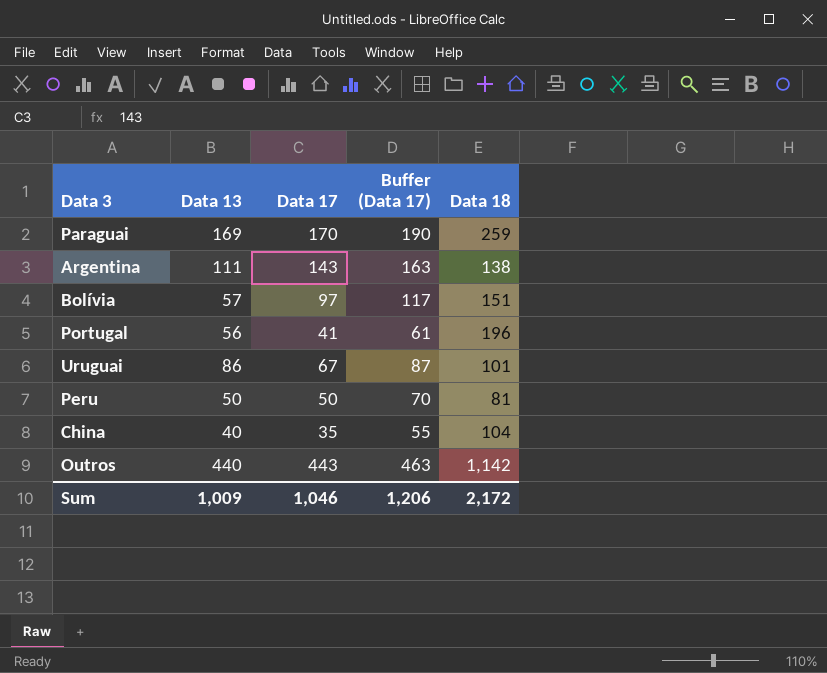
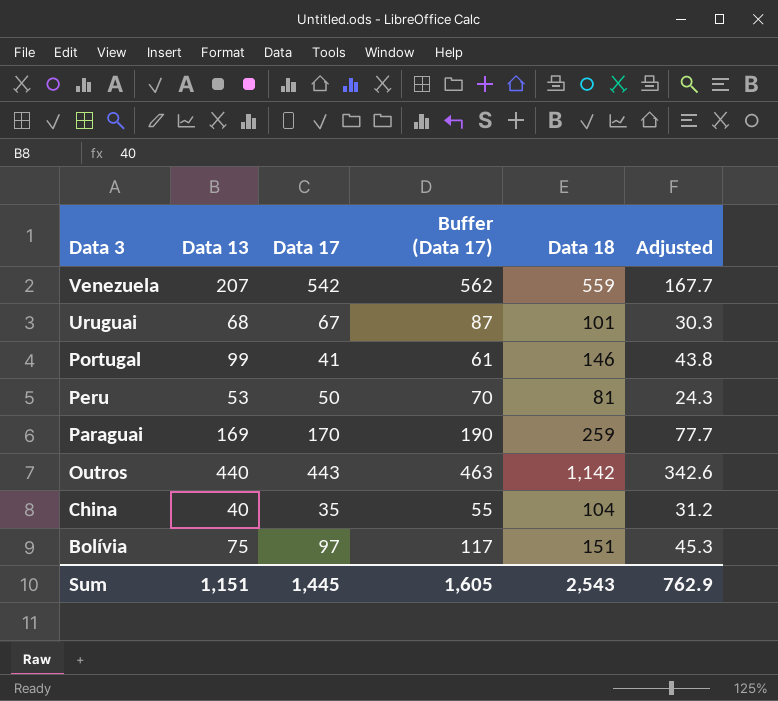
row order: none -> Data 3 descending
column Adjusted | formula: none -> [Data 18] * 0.3
row Argentina: 111 | 143 | 163 | 138 -> none
row Venezuela: none -> 207 | 542 | 562 | 559 | 167.7
Uruguai | Data 13: 86 -> 68
Portugal | Data 13: 56 -> 99
Portugal | Data 18: 196 -> 146
Peru | Data 13: 50 -> 53
Bolívia | Data 13: 57 -> 75
Sum | Data 13: 1,009 -> 1,151
Sum | Data 17: 1,046 -> 1,445
Sum | Buffer (Data 17): 1,206 -> 1,605
Sum | Data 18: 2,172 -> 2,543

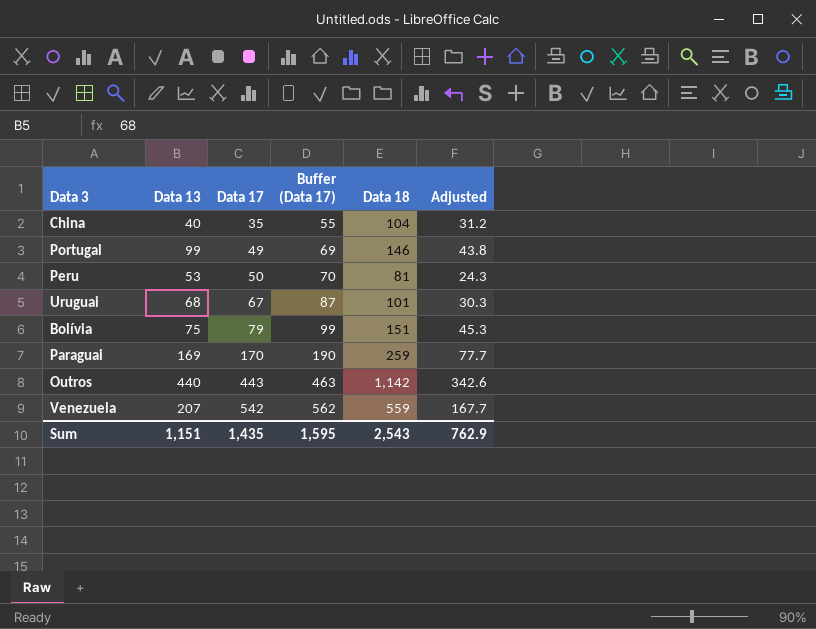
row order: Data 3 descending -> Data 17 ascending
Portugal | Data 17: 41 -> 49
Portugal | Buffer (Data 17): 61 -> 69
Bolívia | Data 17: 97 -> 79
Bolívia | Buffer (Data 17): 117 -> 99
Sum | Data 17: 1,445 -> 1,435
Sum | Buffer (Data 17): 1,605 -> 1,595

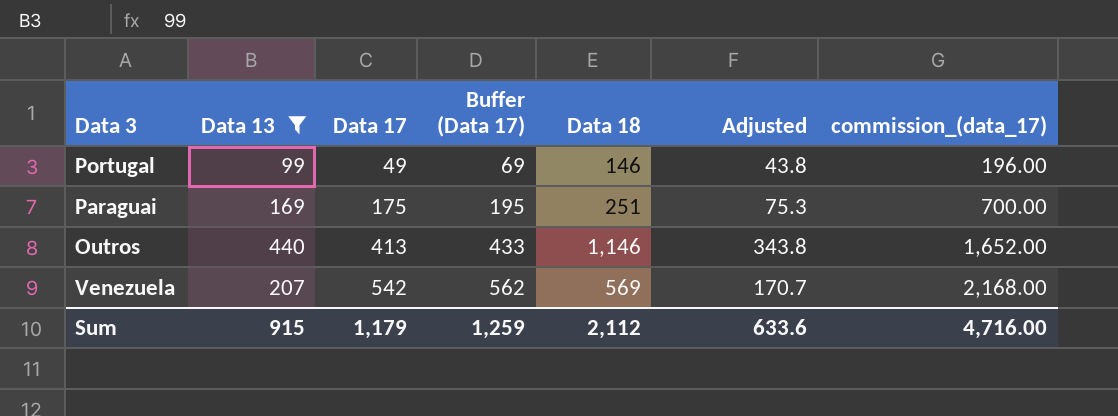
filter: none -> Data 13 >= 99
column commission_(data_17) | formula: none -> [Data 17] * 4
Paraguai | Data 17: 170 -> 175
Paraguai | Buffer (Data 17): 190 -> 195
Paraguai | Data 18: 259 -> 251
Paraguai | Adjusted: 77.7 -> 75.3
Outros | Data 17: 443 -> 413
Outros | Buffer (Data 17): 463 -> 433
Outros | Data 18: 1,142 -> 1,146
Outros | Adjusted: 342.6 -> 343.8
Venezuela | Data 18: 559 -> 569
Venezuela | Adjusted: 167.7 -> 170.7
Sum | Data 13: 1,151 -> 915
Sum | Data 17: 1,435 -> 1,179
Sum | Buffer (Data 17): 1,595 -> 1,259
Sum | Data 18: 2,543 -> 2,112
Sum | Adjusted: 762.9 -> 633.6

